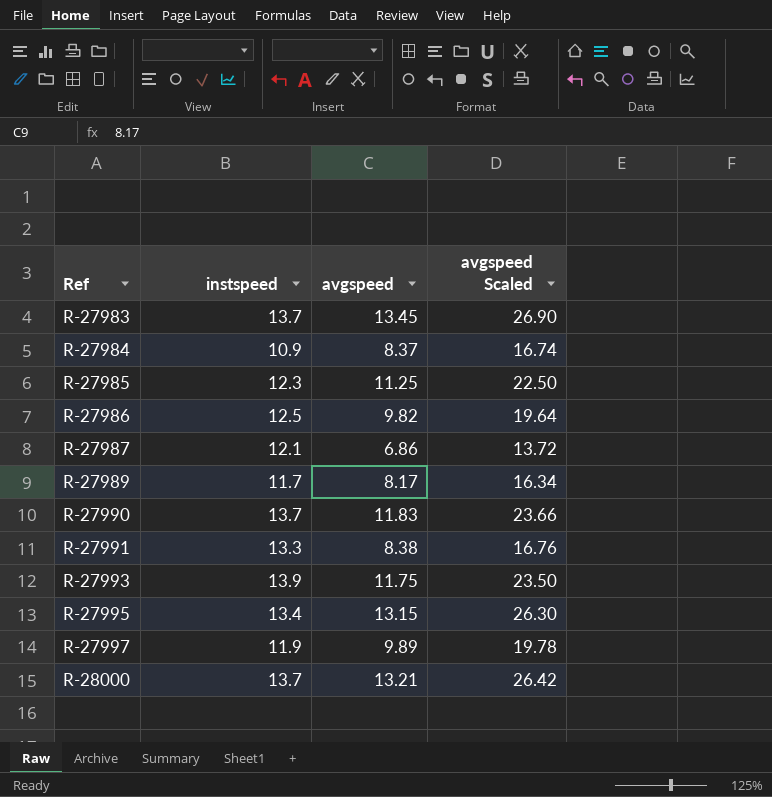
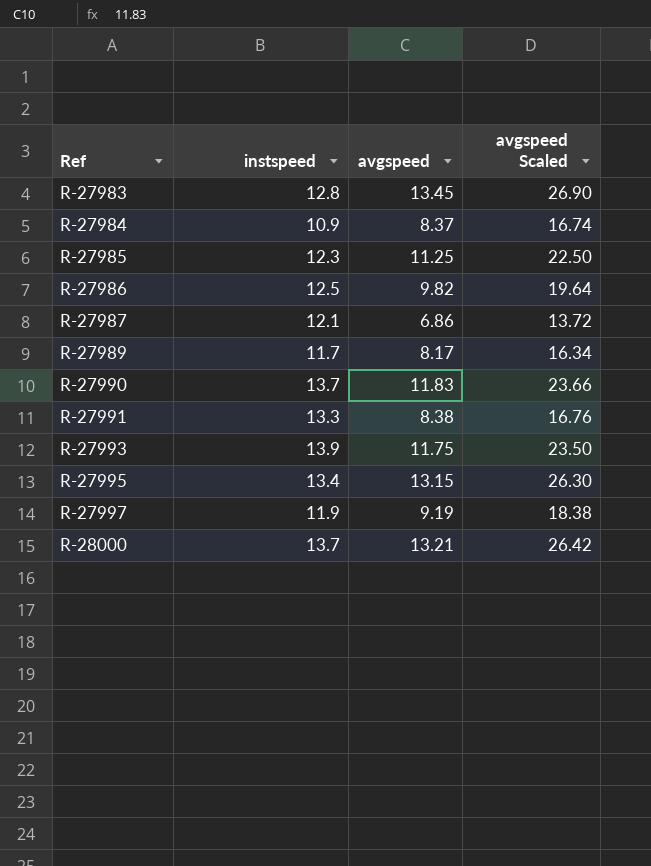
R-27983 | instspeed: 13.7 -> 12.8
R-27997 | avgspeed: 9.89 -> 9.19
R-27997 | avgspeed Scaled: 19.78 -> 18.38

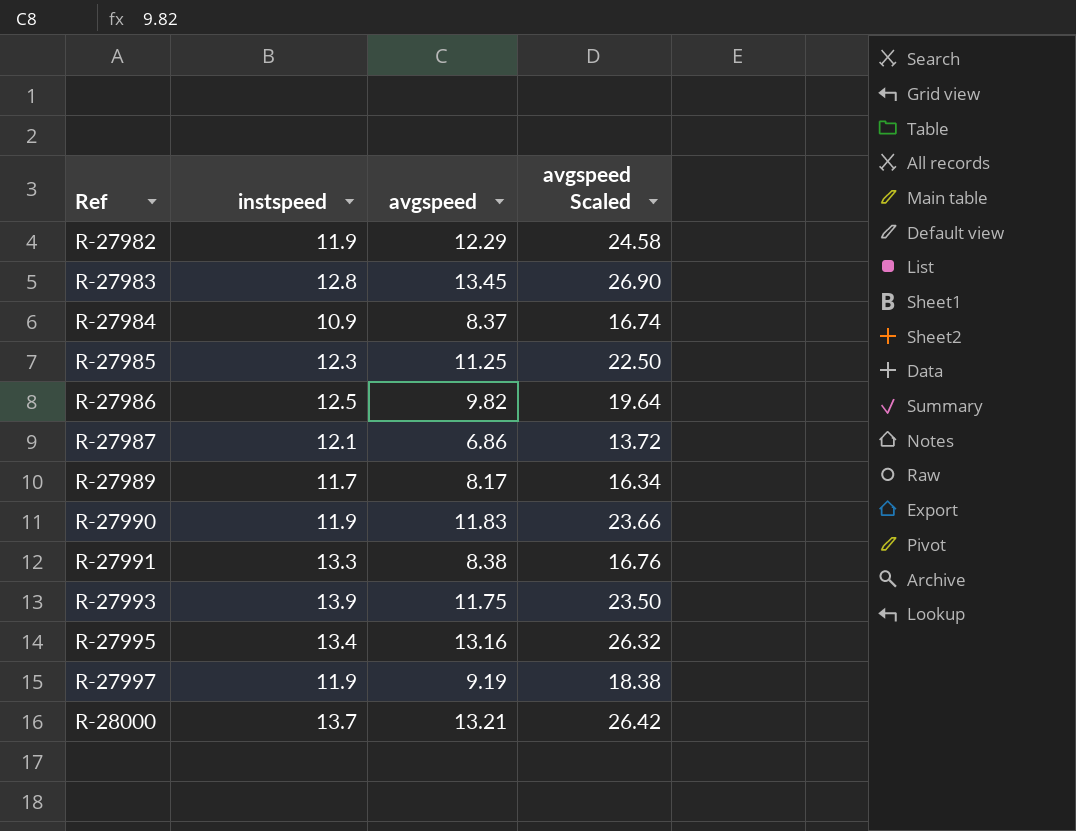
row R-27982: none -> 11.9 | 12.29 | 24.58
R-27990 | instspeed: 13.7 -> 11.9
R-27995 | avgspeed: 13.15 -> 13.16
R-27995 | avgspeed Scaled: 26.30 -> 26.32

